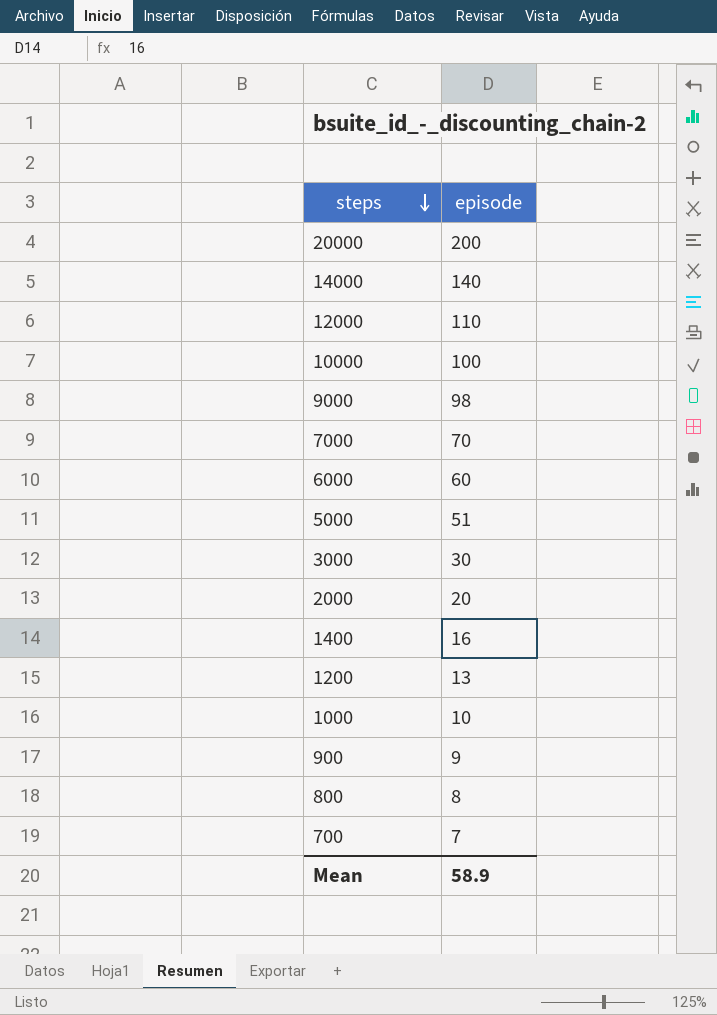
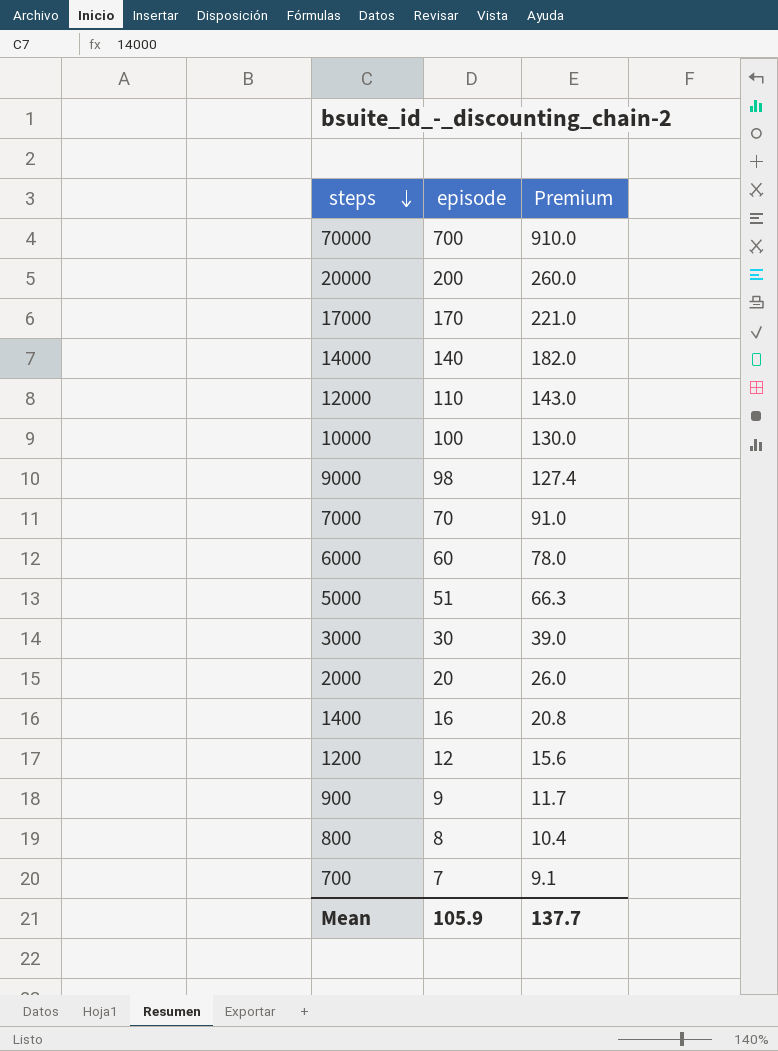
column Premium | formula: none -> [episode] * 1.3
row 1000: 10 -> none
row 70000: none -> 700 | 910.0
row 17000: none -> 170 | 221.0
1200 | episode: 13 -> 12
Mean | episode: 58.9 -> 105.9

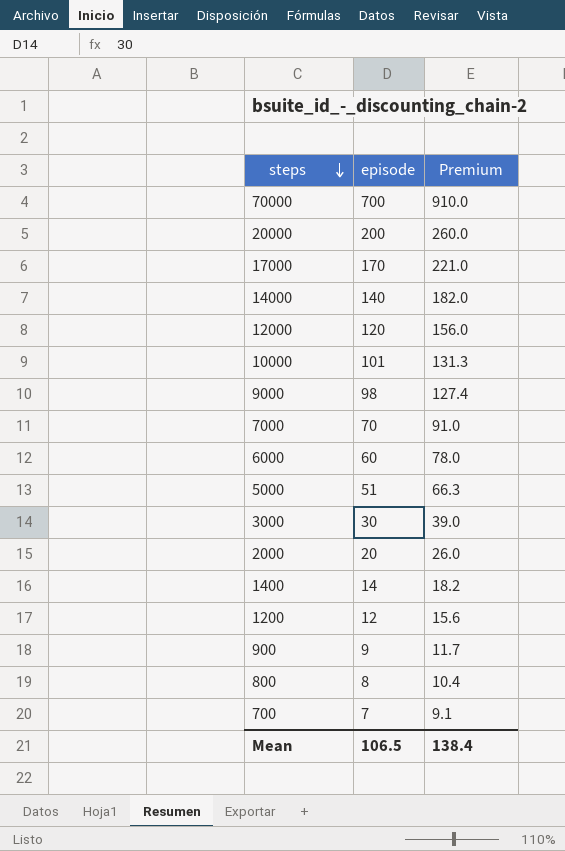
12000 | episode: 110 -> 120
12000 | Premium: 143.0 -> 156.0
10000 | episode: 100 -> 101
10000 | Premium: 130.0 -> 131.3
1400 | episode: 16 -> 14
1400 | Premium: 20.8 -> 18.2
Mean | episode: 105.9 -> 106.5
Mean | Premium: 137.7 -> 138.4

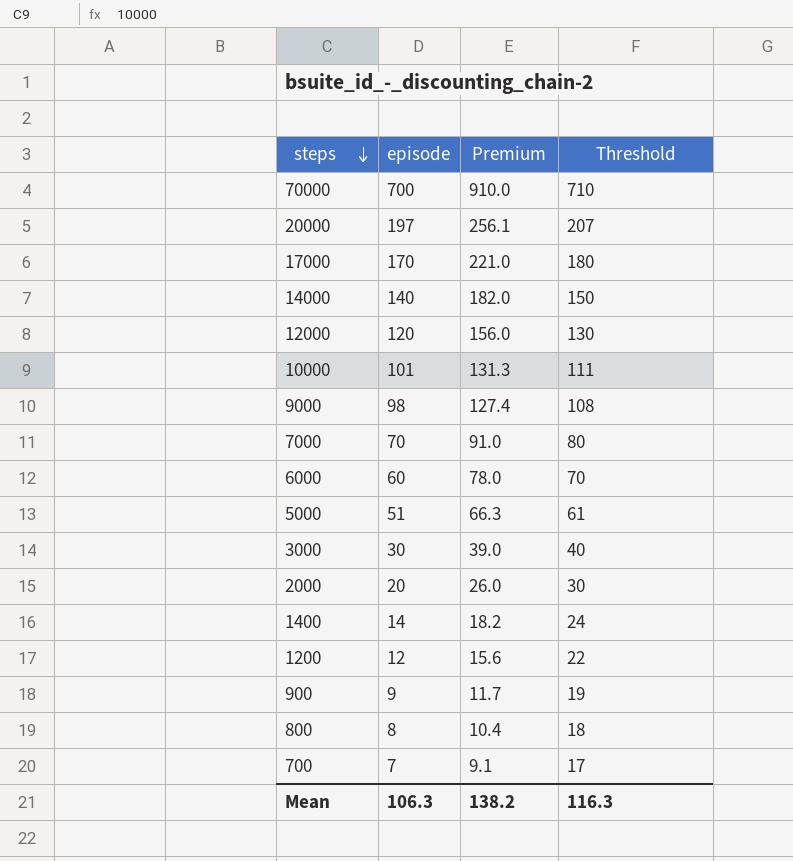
column Threshold | formula: none -> [episode] + 10
20000 | episode: 200 -> 197
20000 | Premium: 260.0 -> 256.1
Mean | episode: 106.5 -> 106.3
Mean | Premium: 138.4 -> 138.2

